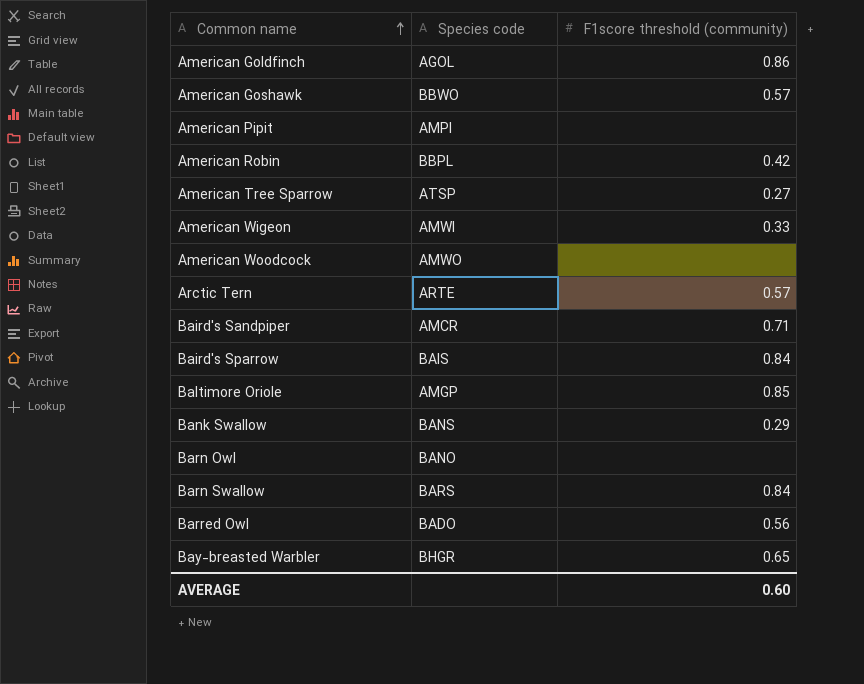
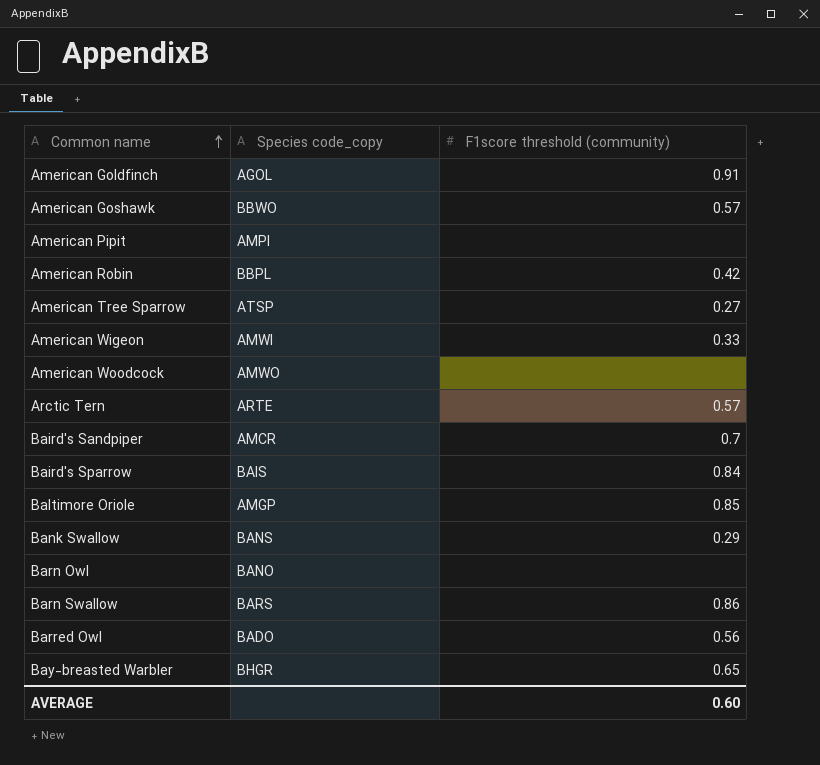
column name: Species code -> Species code_copy
American Goldfinch | F1score threshold (community): 0.86 -> 0.91
Baird's Sandpiper | F1score threshold (community): 0.71 -> 0.7
Barn Swallow | F1score threshold (community): 0.84 -> 0.86

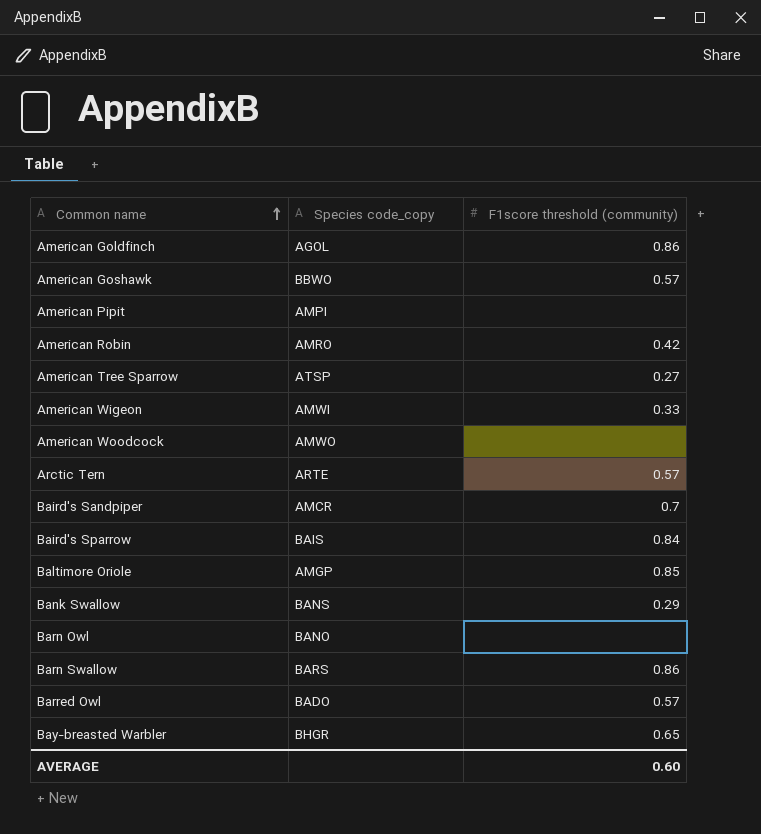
American Goldfinch | F1score threshold (community): 0.91 -> 0.86
American Robin | Species code_copy: BBPL -> AMRO
Barred Owl | F1score threshold (community): 0.56 -> 0.57

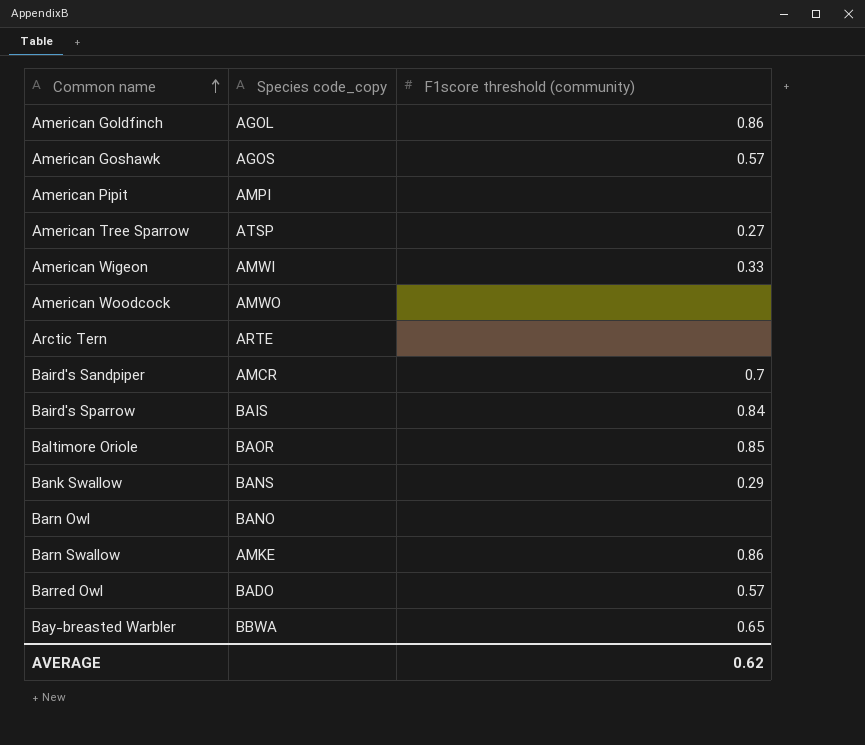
row American Robin: AMRO | 0.42 -> none
American Goshawk | Species code_copy: BBWO -> AGOS
Arctic Tern | F1score threshold (community): 0.57 -> none
Baltimore Oriole | Species code_copy: AMGP -> BAOR
Barn Swallow | Species code_copy: BARS -> AMKE
Bay-breasted Warbler | Species code_copy: BHGR -> BBWA
AVERAGE | F1score threshold (community): 0.60 -> 0.62

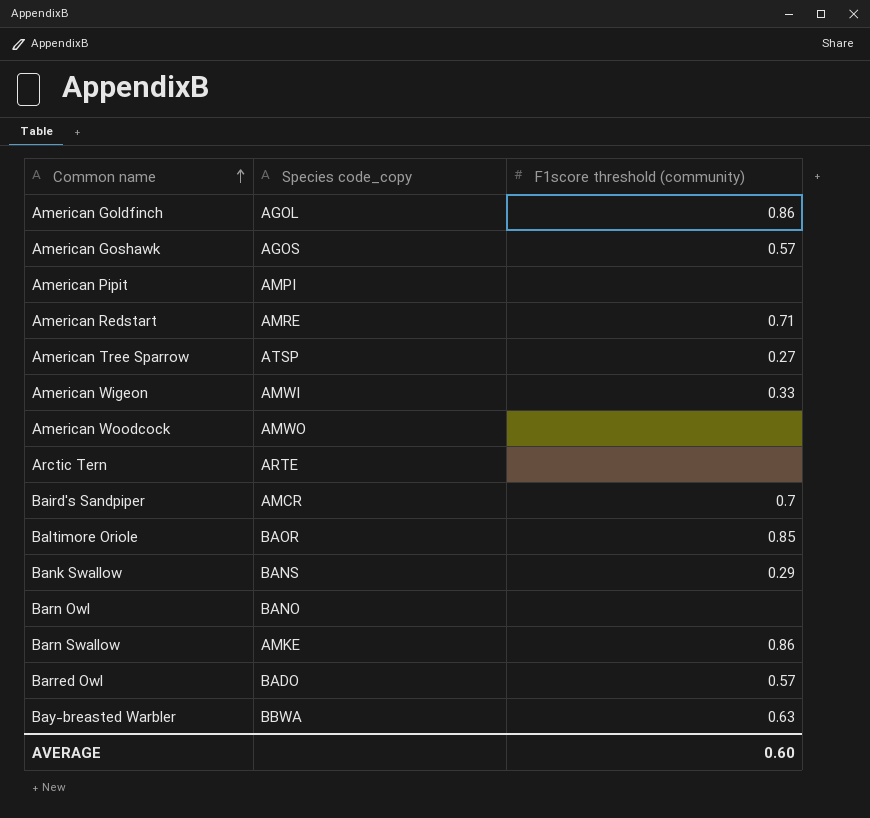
row Baird's Sparrow: BAIS | 0.84 -> none
row American Redstart: none -> AMRE | 0.71
Bay-breasted Warbler | F1score threshold (community): 0.65 -> 0.63
AVERAGE | F1score threshold (community): 0.62 -> 0.60

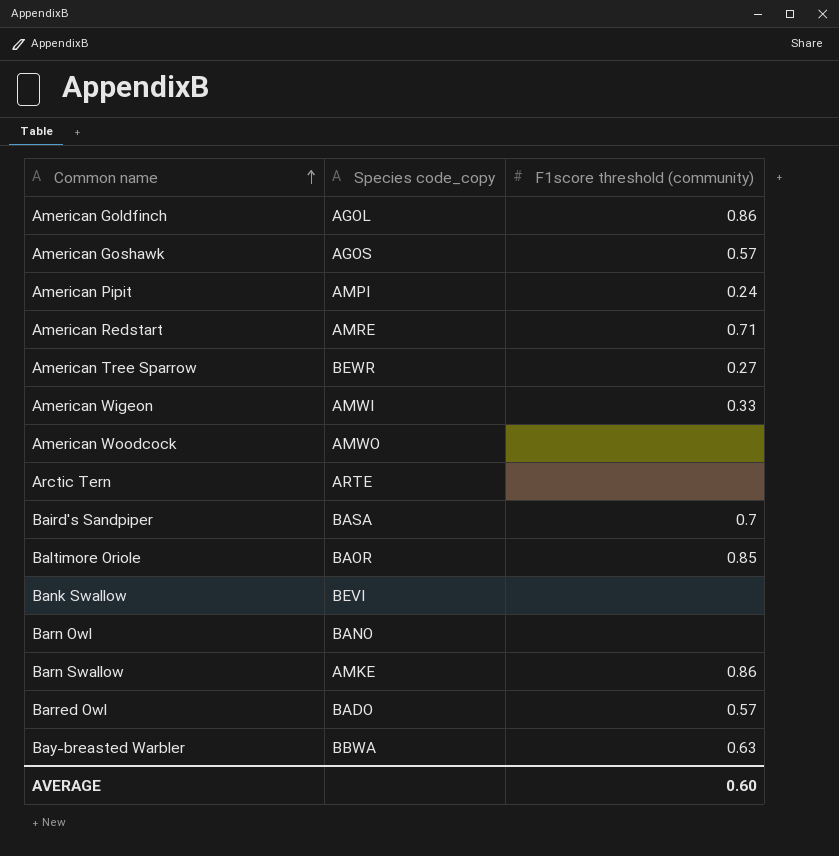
American Pipit | F1score threshold (community): none -> 0.24
American Tree Sparrow | Species code_copy: ATSP -> BEWR
Baird's Sandpiper | Species code_copy: AMCR -> BASA
Bank Swallow | Species code_copy: BANS -> BEVI
Bank Swallow | F1score threshold (community): 0.29 -> none

